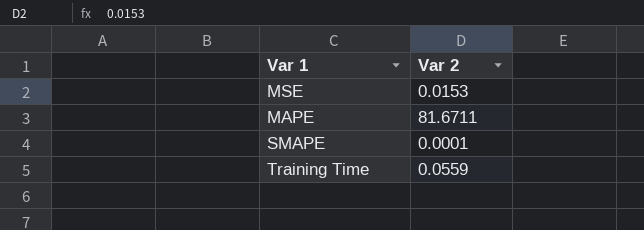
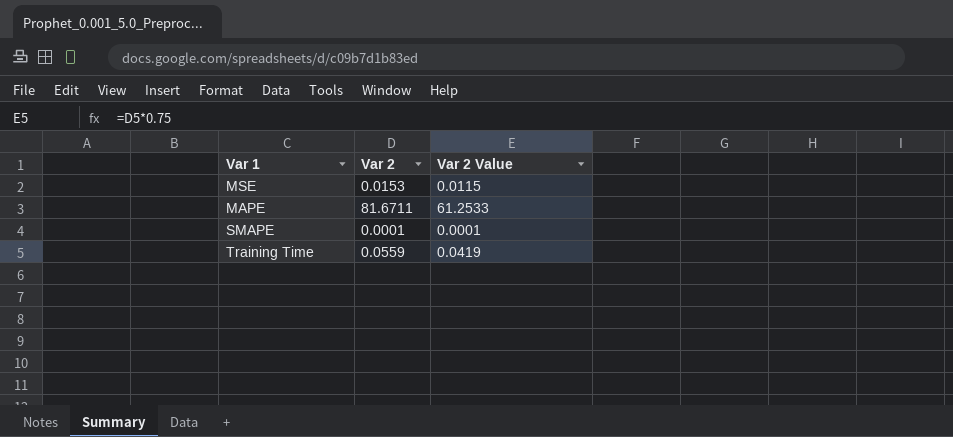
column Var 2 Value | formula: none -> [Var 2] * 0.75

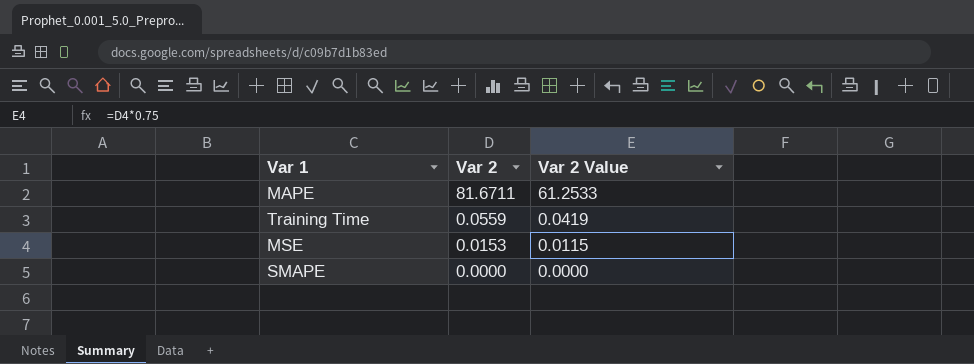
row order: none -> Var 2 descending
SMAPE | Var 2: 0.0001 -> 0.0000
SMAPE | Var 2 Value: 0.0001 -> 0.0000

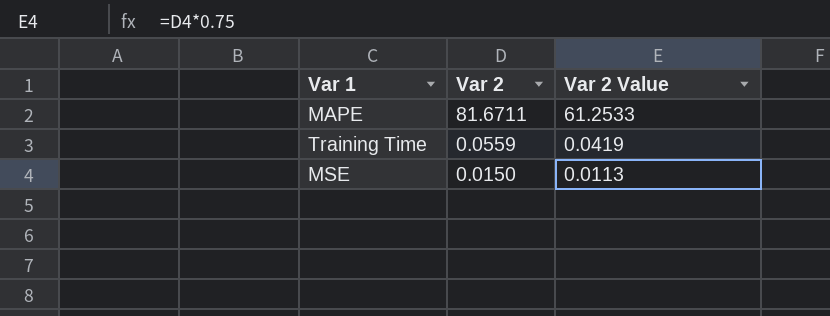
row SMAPE: 0.0000 | 0.0000 -> none
MSE | Var 2: 0.0153 -> 0.0150
MSE | Var 2 Value: 0.0115 -> 0.0113

